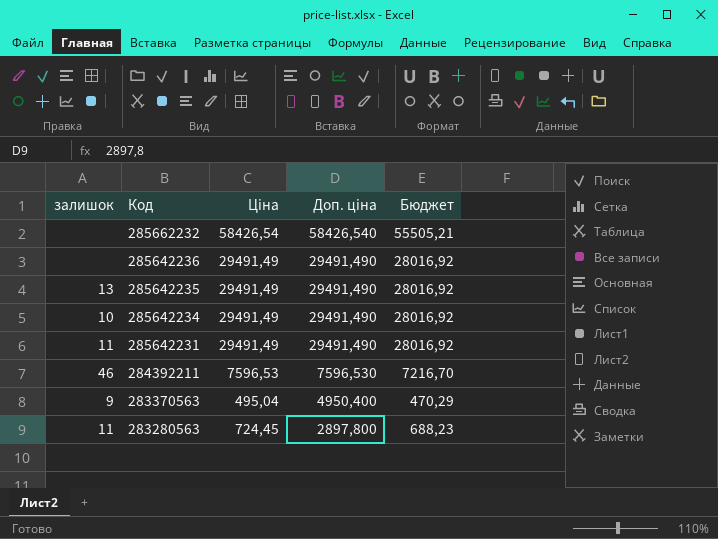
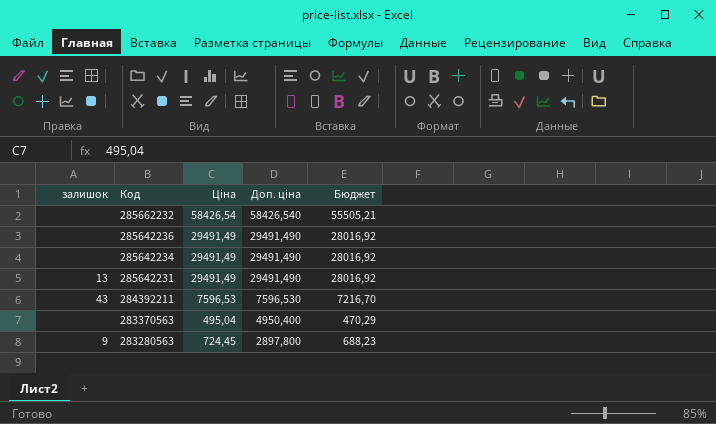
row 285642235: 13 | 29491,49 | 29491,490 | 28016,92 -> none
285642234 | залишок: 10 -> none
285642231 | залишок: 11 -> 13
284392211 | залишок: 46 -> 43
283370563 | залишок: 9 -> none
283280563 | залишок: 11 -> 9

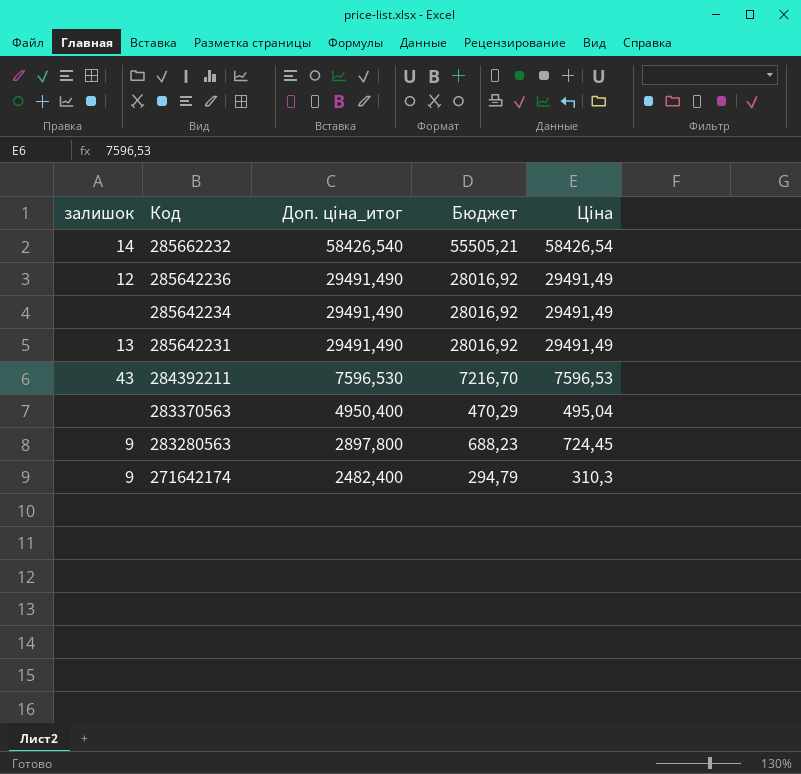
column name: Доп. ціна -> Доп. ціна_итог
column Ціна | position: 3 -> 5
285662232 | залишок: none -> 14
285642236 | залишок: none -> 12
row 271642174: none -> 9 | 2482,400 | 294,79 | 310,3

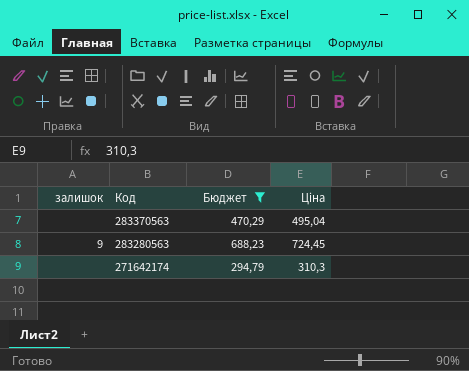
filter: none -> Бюджет <= 688,23
column Доп. ціна_итог | position: 3 -> none
271642174 | залишок: 9 -> none

